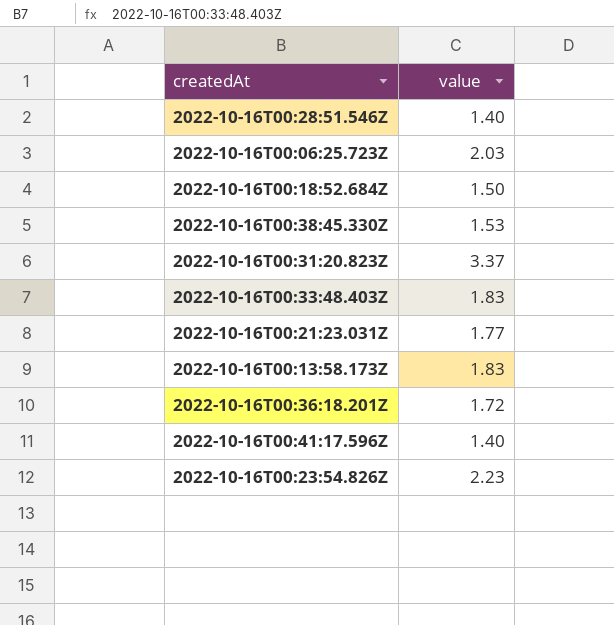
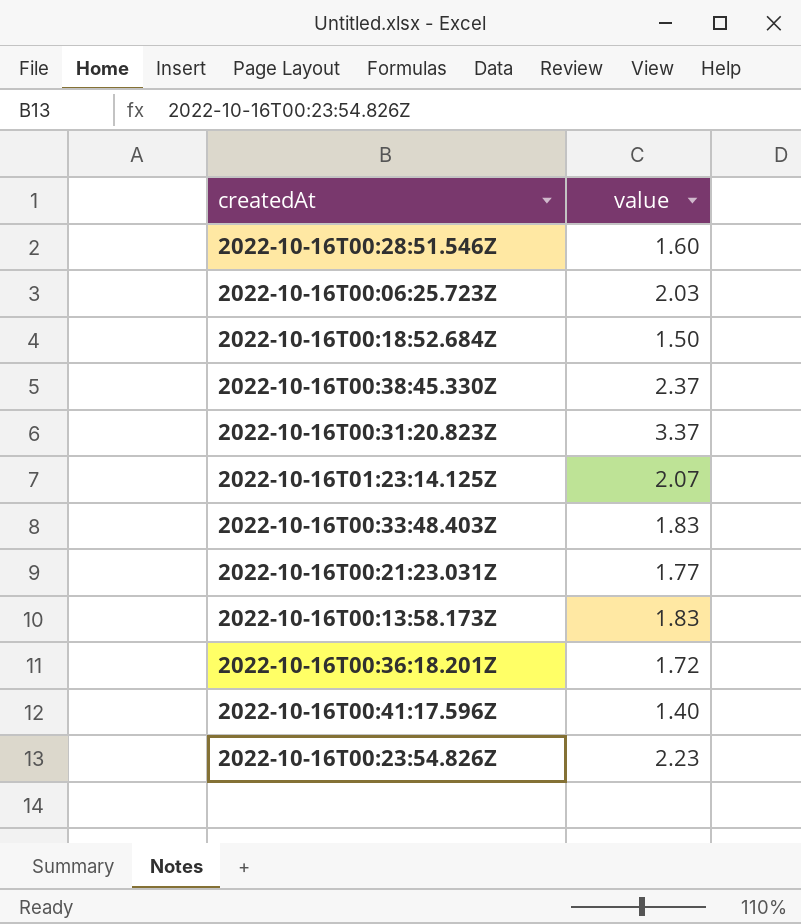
2022-10-16T00:28:51.546Z | value: 1.40 -> 1.60
2022-10-16T00:38:45.330Z | value: 1.53 -> 2.37
row 2022-10-16T01:23:14.125Z: none -> 2.07

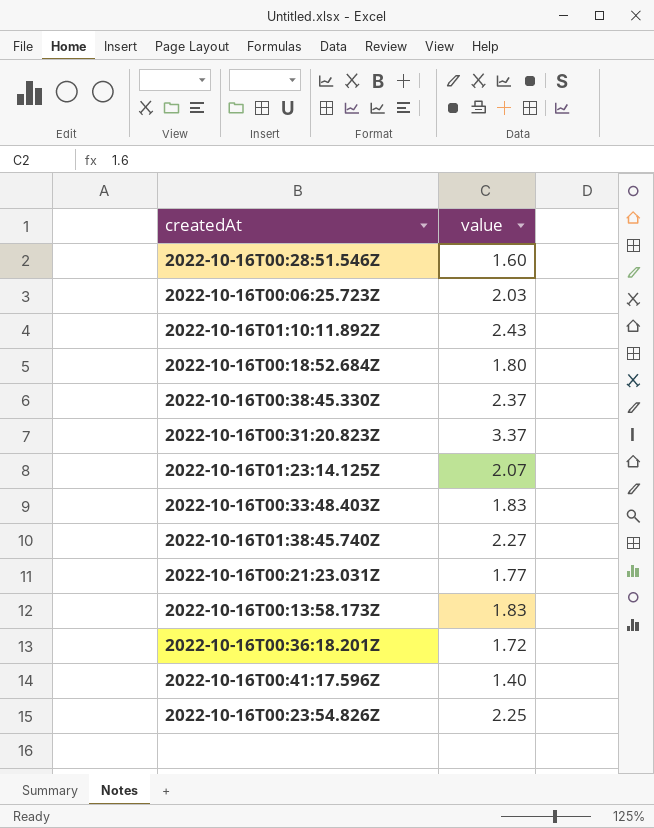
row 2022-10-16T01:10:11.892Z: none -> 2.43
2022-10-16T00:18:52.684Z | value: 1.50 -> 1.80
row 2022-10-16T01:38:45.740Z: none -> 2.27
2022-10-16T00:23:54.826Z | value: 2.23 -> 2.25

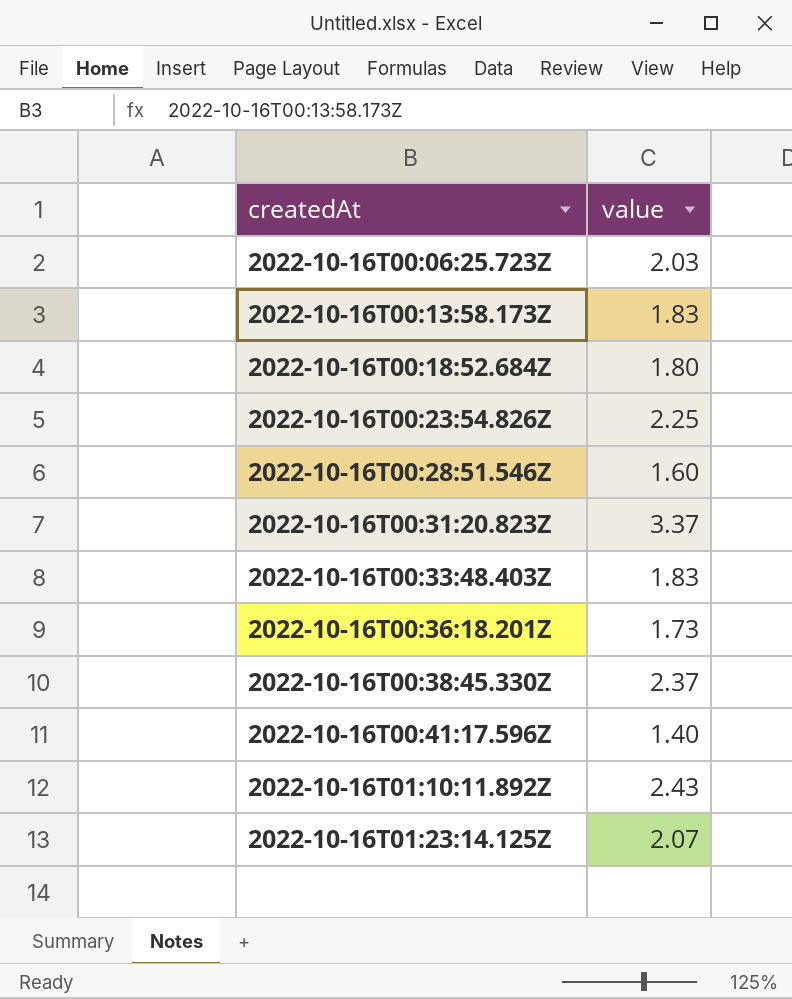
row order: none -> createdAt ascending
row 2022-10-16T01:38:45.740Z: 2.27 -> none
row 2022-10-16T00:21:23.031Z: 1.77 -> none
2022-10-16T00:36:18.201Z | value: 1.72 -> 1.73

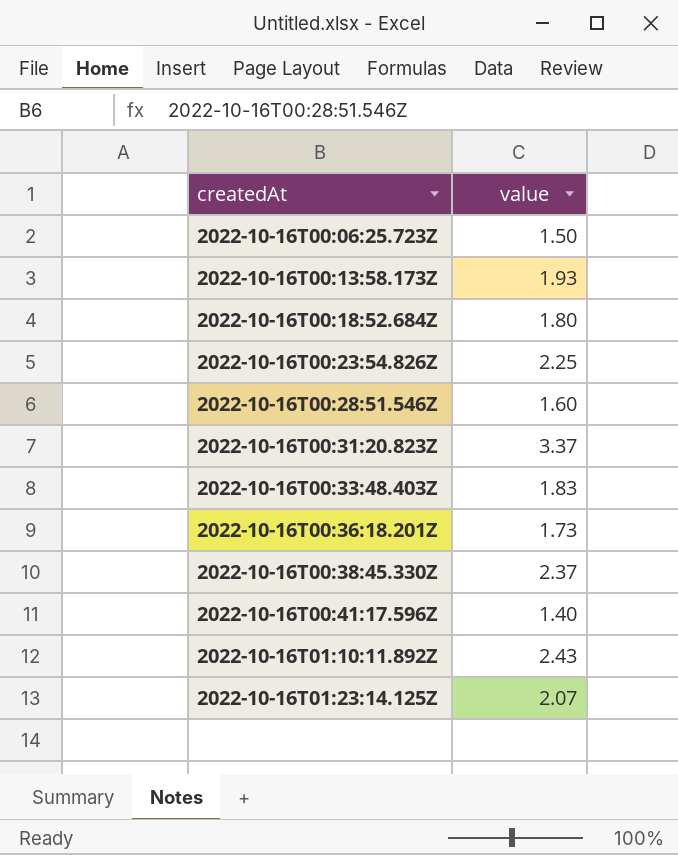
2022-10-16T00:06:25.723Z | value: 2.03 -> 1.50
2022-10-16T00:13:58.173Z | value: 1.83 -> 1.93

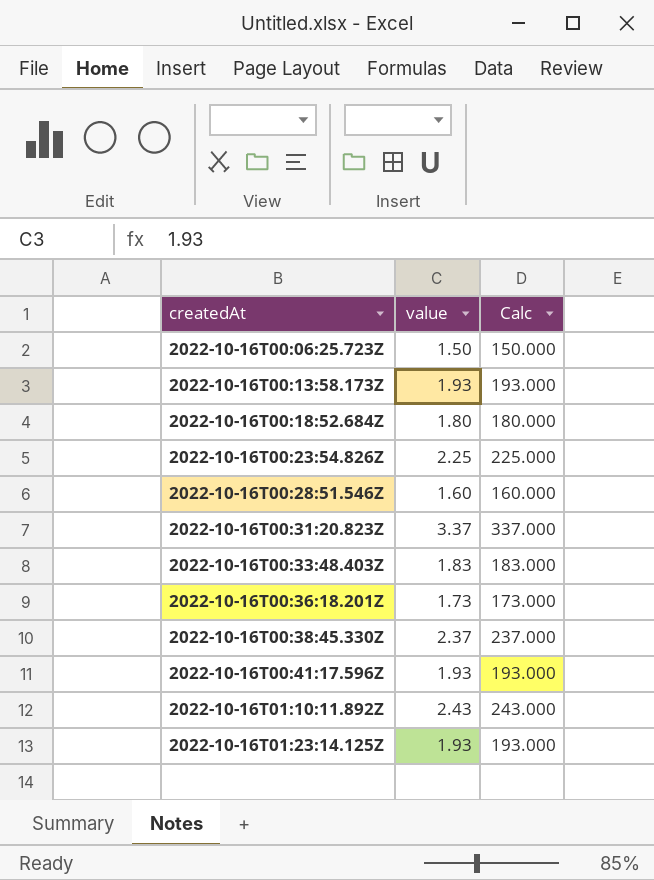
column Calc | formula: none -> [value] * 100
2022-10-16T00:41:17.596Z | value: 1.40 -> 1.93
2022-10-16T01:23:14.125Z | value: 2.07 -> 1.93

